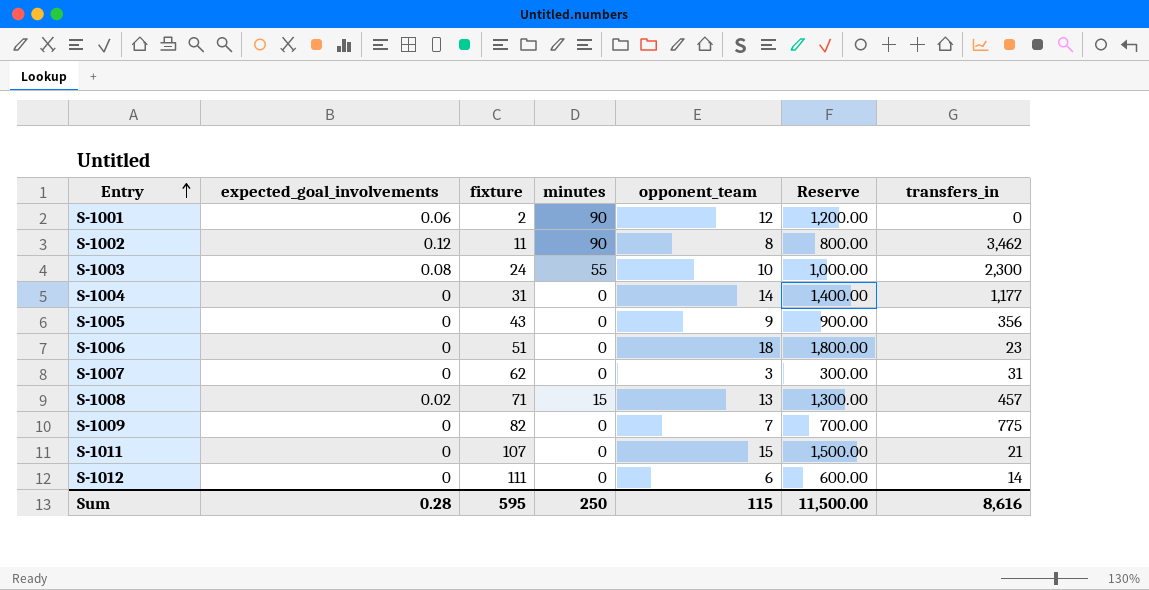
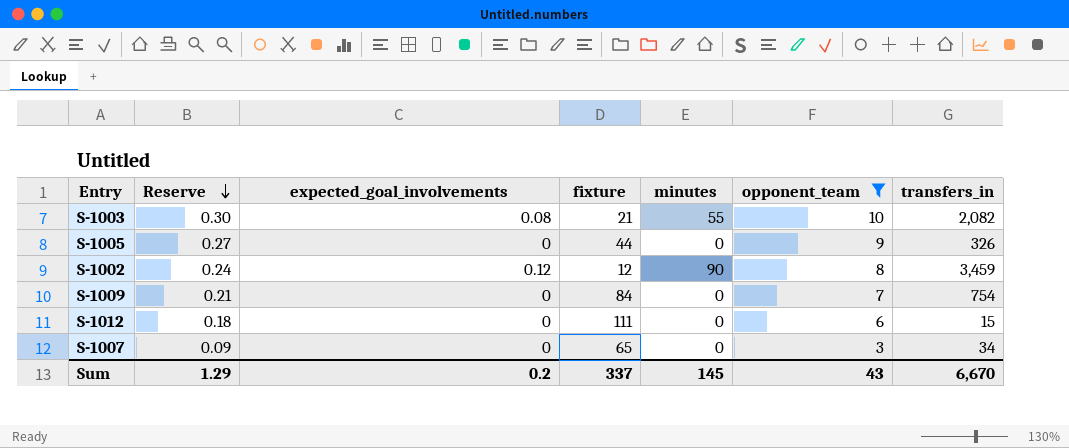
filter: none -> opponent_team <= 10
row order: Entry ascending -> Reserve descending
column Reserve | formula: [opponent_team] * 100 -> [opponent_team] * 0.03
column Reserve | position: 6 -> 2
S-1003 | fixture: 24 -> 21
S-1003 | transfers_in: 2,300 -> 2,082
S-1005 | fixture: 43 -> 44
S-1005 | transfers_in: 356 -> 326
S-1002 | fixture: 11 -> 12
S-1002 | transfers_in: 3,462 -> 3,459
S-1009 | fixture: 82 -> 84
S-1009 | transfers_in: 775 -> 754
S-1012 | transfers_in: 14 -> 15
S-1007 | fixture: 62 -> 65
S-1007 | transfers_in: 31 -> 34
Sum | Reserve: 11,500.00 -> 1.29
Sum | expected_goal_involvements: 0.28 -> 0.2
Sum | fixture: 595 -> 337
Sum | minutes: 250 -> 145
Sum | opponent_team: 115 -> 43
Sum | transfers_in: 8,616 -> 6,670

